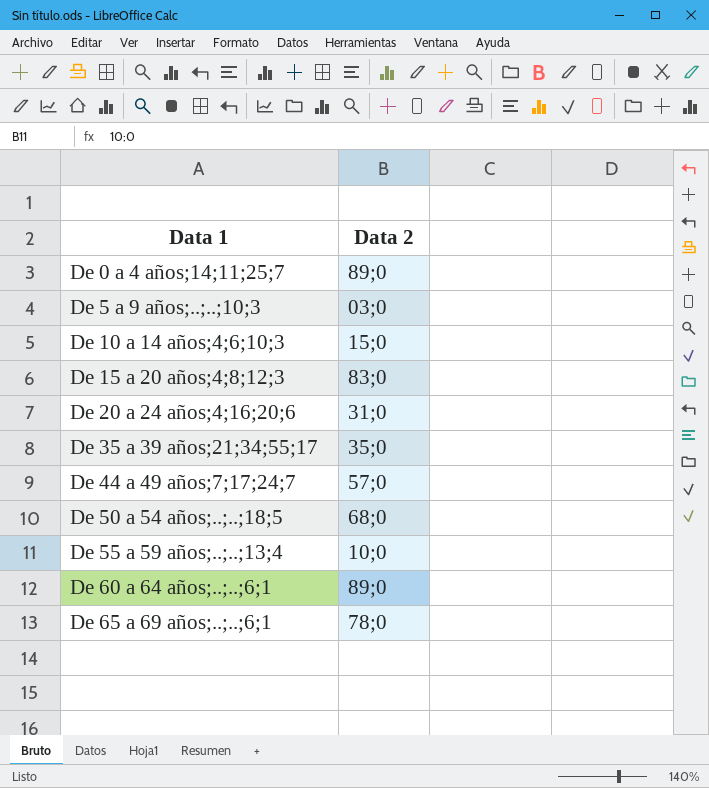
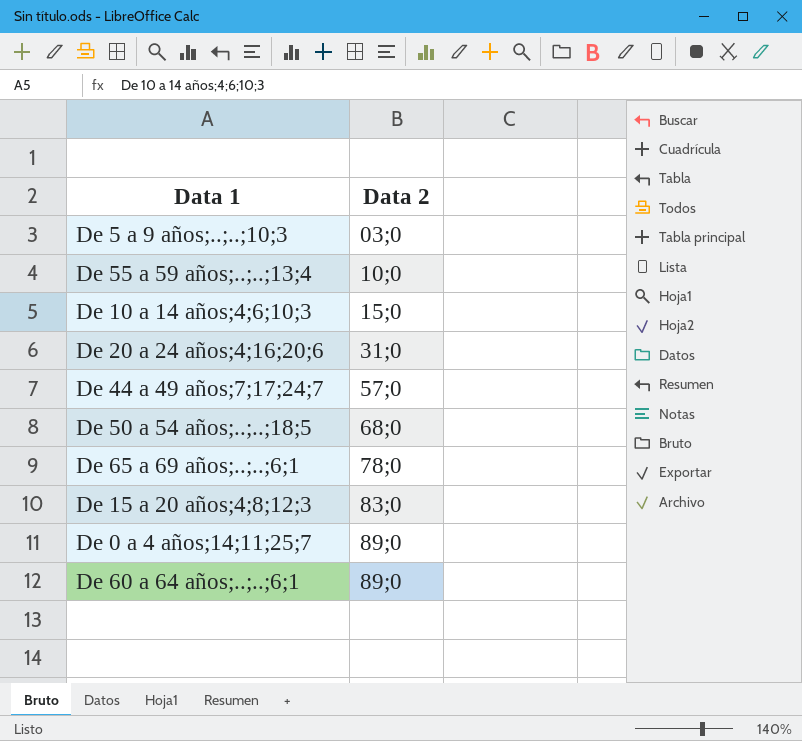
row order: Data 1 ascending -> Data 2 ascending
row De 35 a 39 años;21;34;55;17: 35;0 -> none

